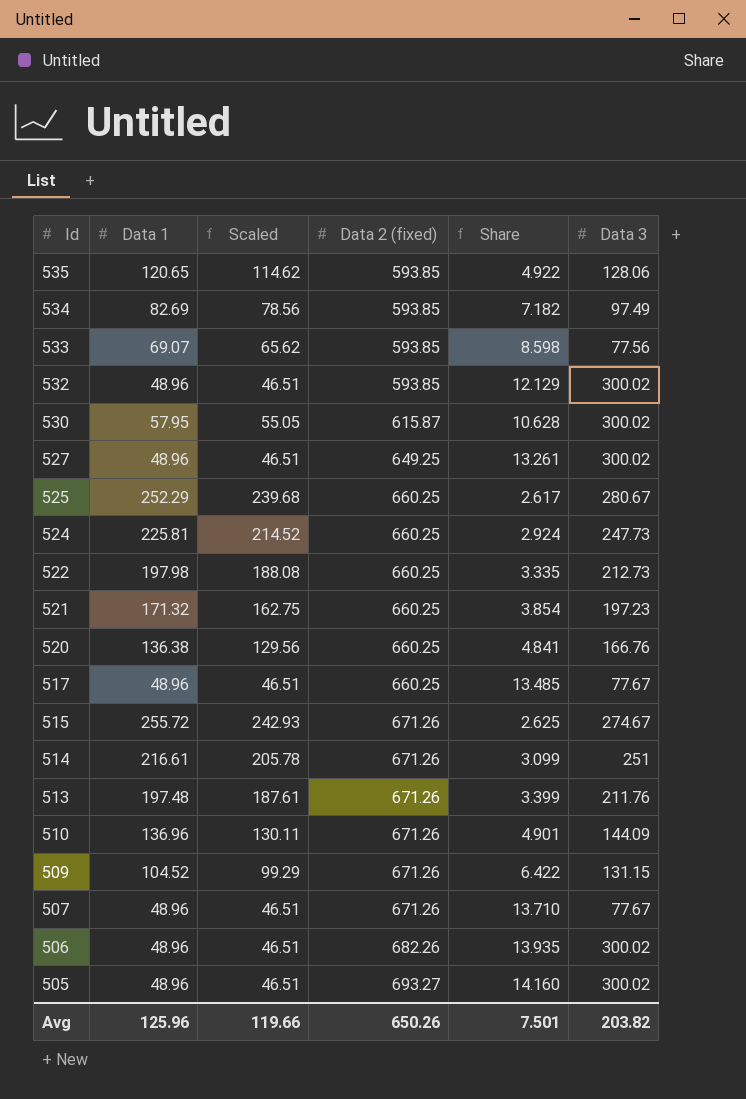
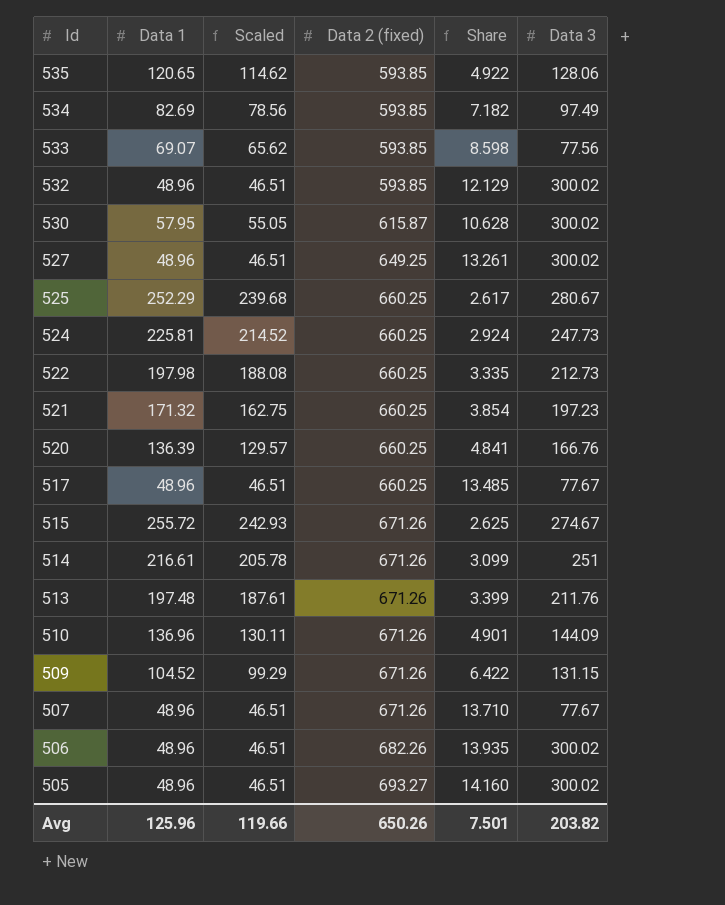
520 | Data 1: 136.38 -> 136.39
520 | Scaled: 129.56 -> 129.57

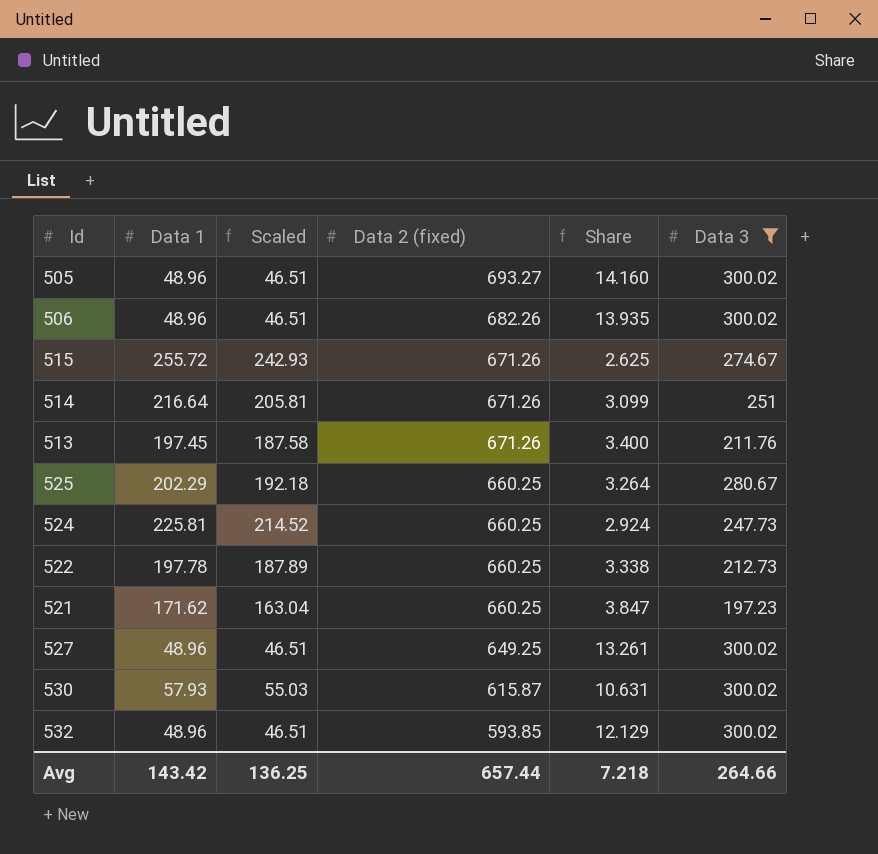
filter: none -> Data 3 >= 197.23
row order: Id descending -> Data 2 (fixed) descending
514 | Data 1: 216.61 -> 216.64
514 | Scaled: 205.78 -> 205.81
513 | Data 1: 197.48 -> 197.45
513 | Scaled: 187.61 -> 187.58
513 | Share: 3.399 -> 3.400
525 | Data 1: 252.29 -> 202.29
525 | Scaled: 239.68 -> 192.18
525 | Share: 2.617 -> 3.264
522 | Data 1: 197.98 -> 197.78
522 | Scaled: 188.08 -> 187.89
522 | Share: 3.335 -> 3.338
521 | Data 1: 171.32 -> 171.62
521 | Scaled: 162.75 -> 163.04
521 | Share: 3.854 -> 3.847
530 | Data 1: 57.95 -> 57.93
530 | Scaled: 55.05 -> 55.03
530 | Share: 10.628 -> 10.631
Avg | Data 1: 125.96 -> 143.42
Avg | Scaled: 119.66 -> 136.25
Avg | Data 2 (fixed): 650.26 -> 657.44
Avg | Share: 7.501 -> 7.218
Avg | Data 3: 203.82 -> 264.66

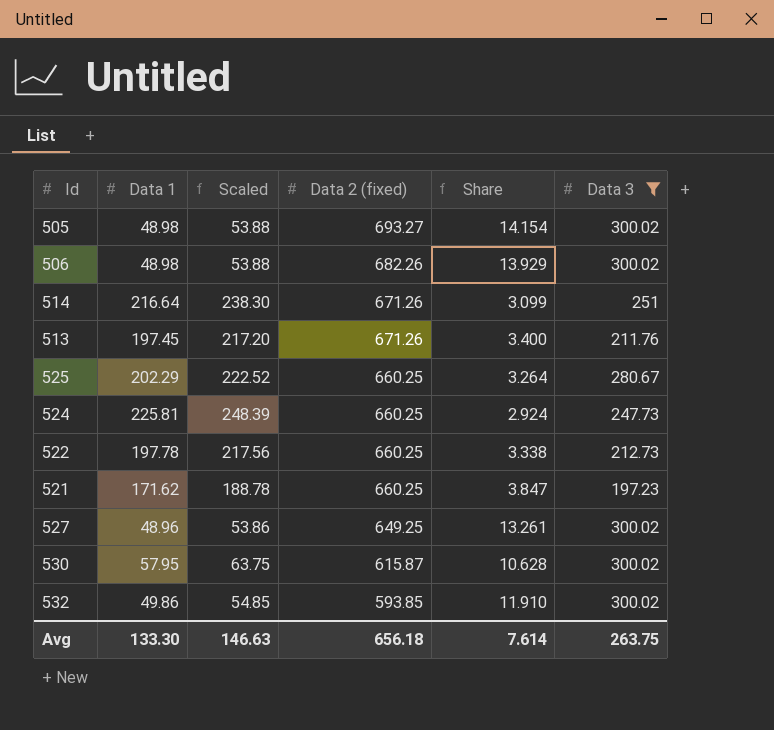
column Scaled | formula: [Data 1] * 0.95 -> [Data 1] * 1.1
row 515: 255.72 | 242.93 | 671.26 | 2.625 | 274.67 -> none
505 | Data 1: 48.96 -> 48.98
505 | Share: 14.160 -> 14.154
506 | Data 1: 48.96 -> 48.98
506 | Share: 13.935 -> 13.929
530 | Data 1: 57.93 -> 57.95
530 | Share: 10.631 -> 10.628
532 | Data 1: 48.96 -> 49.86
532 | Share: 12.129 -> 11.910
Avg | Data 1: 143.42 -> 133.30
Avg | Scaled: 136.25 -> 146.63
Avg | Data 2 (fixed): 657.44 -> 656.18
Avg | Share: 7.218 -> 7.614
Avg | Data 3: 264.66 -> 263.75

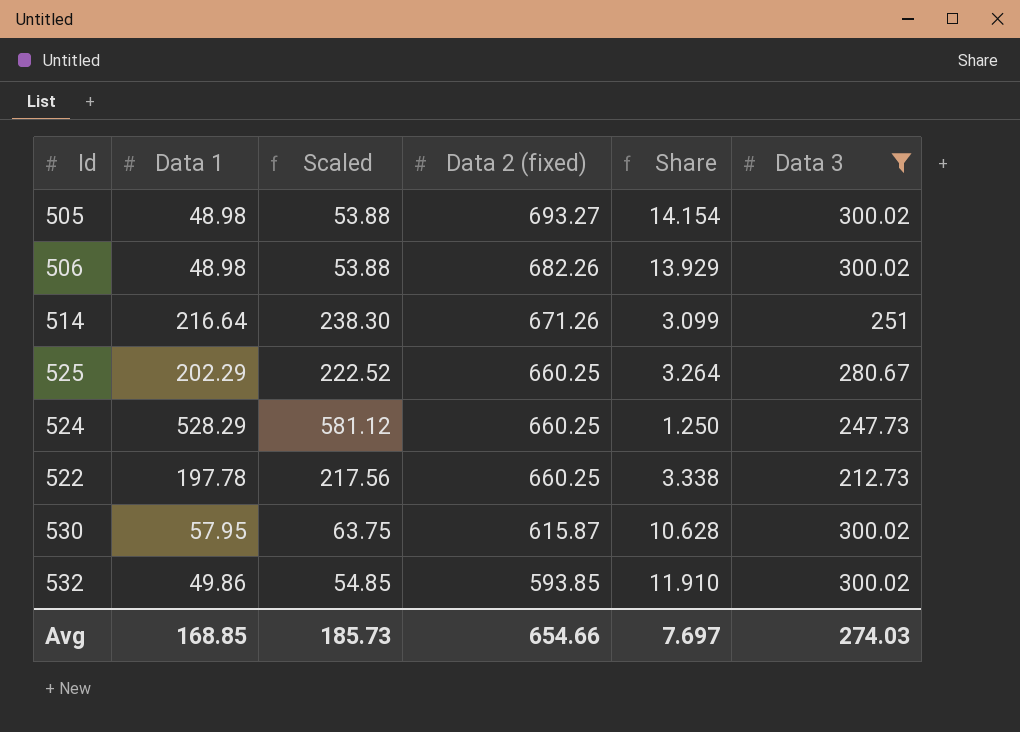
row 513: 197.45 | 217.20 | 671.26 | 3.400 | 211.76 -> none
row 521: 171.62 | 188.78 | 660.25 | 3.847 | 197.23 -> none
row 527: 48.96 | 53.86 | 649.25 | 13.261 | 300.02 -> none
524 | Data 1: 225.81 -> 528.29
524 | Scaled: 248.39 -> 581.12
524 | Share: 2.924 -> 1.250
Avg | Data 1: 133.30 -> 168.85
Avg | Scaled: 146.63 -> 185.73
Avg | Data 2 (fixed): 656.18 -> 654.66
Avg | Share: 7.614 -> 7.697
Avg | Data 3: 263.75 -> 274.03

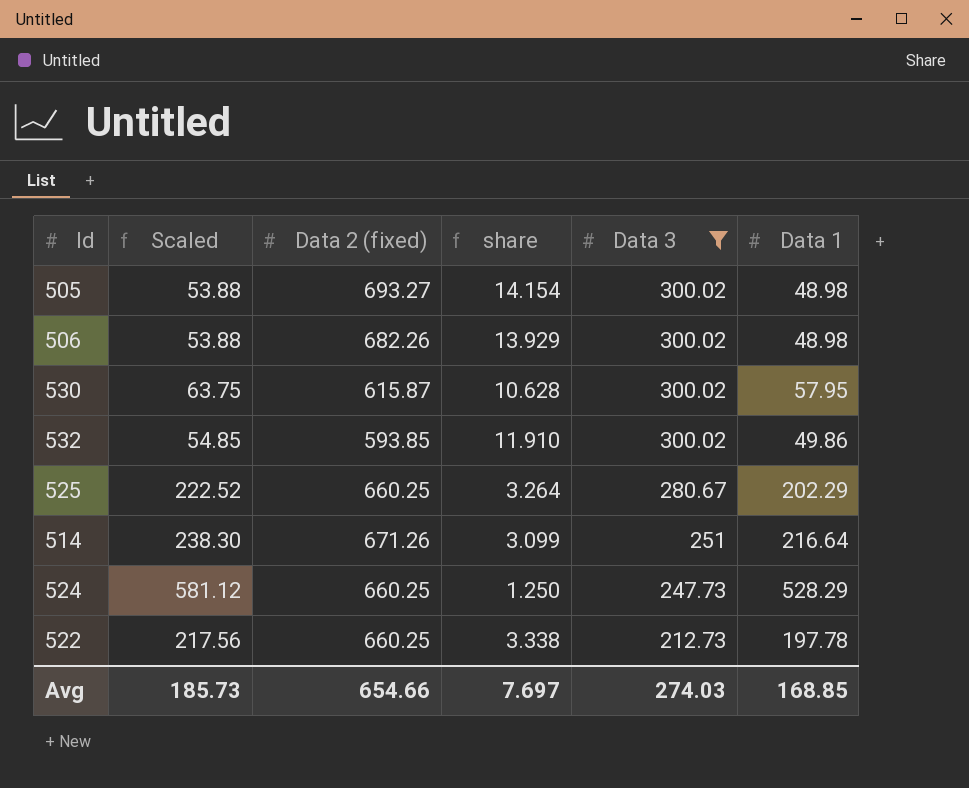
row order: Data 2 (fixed) descending -> Data 3 descending
column name: Share -> share
column Data 1 | position: 2 -> 6

